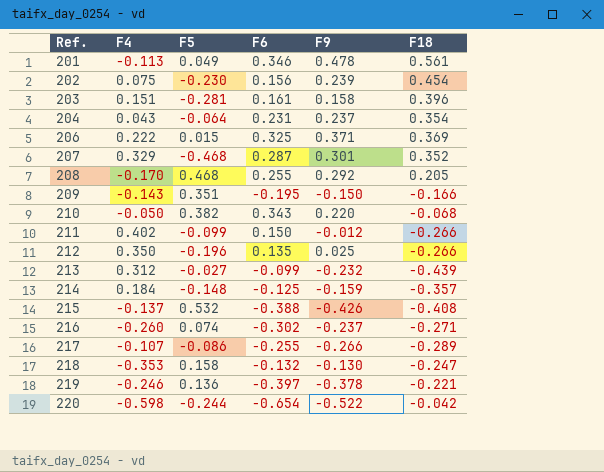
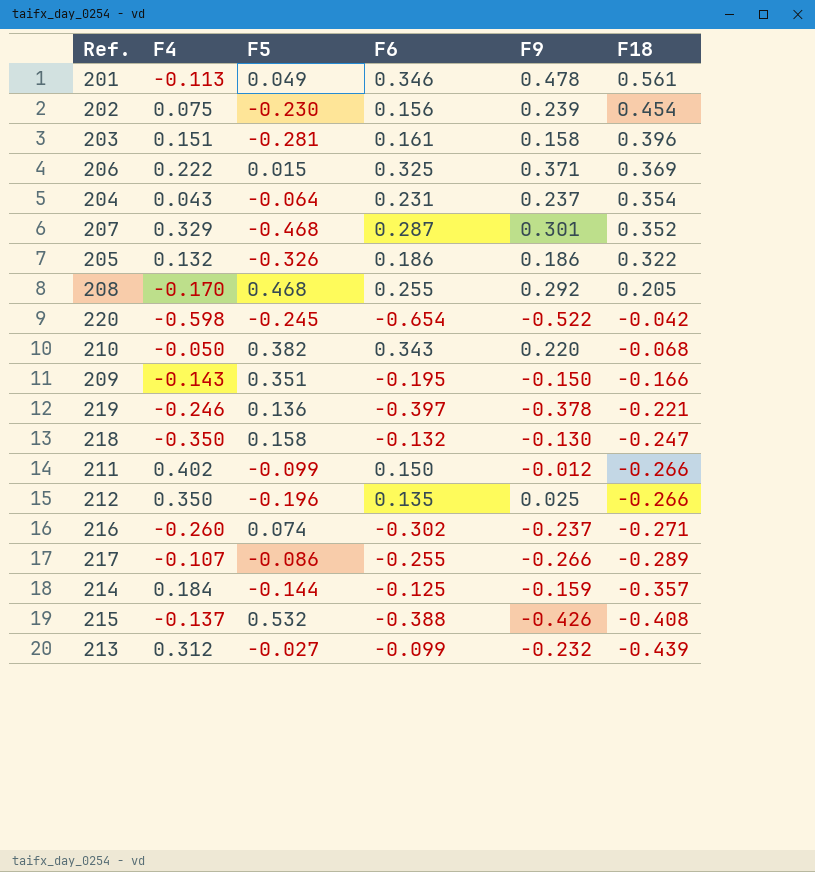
row order: Ref. ascending -> F18 descending
row 205: none -> 0.132 | -0.326 | 0.186 | 0.186 | 0.322
220 | F5: -0.244 -> -0.245
218 | F4: -0.353 -> -0.350
214 | F5: -0.148 -> -0.144

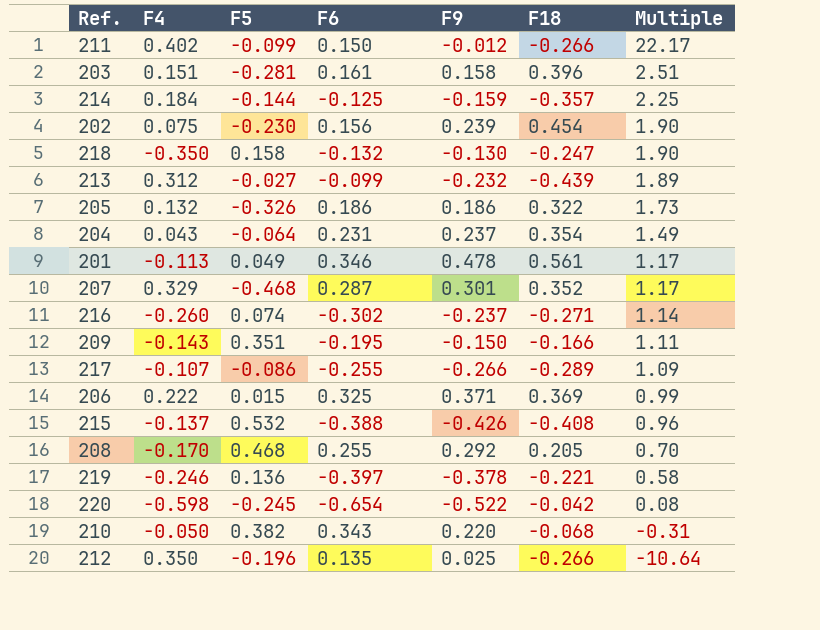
row order: F18 descending -> Multiple descending
column Multiple | formula: none -> [F18] / [F9]

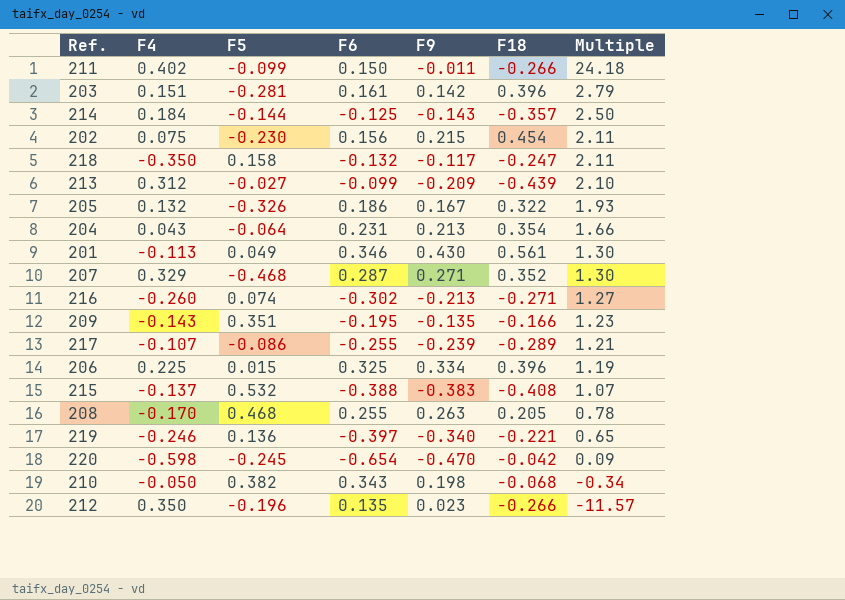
211 | F9: -0.012 -> -0.011
211 | Multiple: 22.17 -> 24.18
203 | F9: 0.158 -> 0.142
203 | Multiple: 2.51 -> 2.79
214 | F9: -0.159 -> -0.143
214 | Multiple: 2.25 -> 2.50
202 | F9: 0.239 -> 0.215
202 | Multiple: 1.90 -> 2.11
218 | F9: -0.130 -> -0.117
218 | Multiple: 1.90 -> 2.11
213 | F9: -0.232 -> -0.209
213 | Multiple: 1.89 -> 2.10
205 | F9: 0.186 -> 0.167
205 | Multiple: 1.73 -> 1.93
204 | F9: 0.237 -> 0.213
204 | Multiple: 1.49 -> 1.66
201 | F9: 0.478 -> 0.430
201 | Multiple: 1.17 -> 1.30
207 | F9: 0.301 -> 0.271
207 | Multiple: 1.17 -> 1.30
216 | F9: -0.237 -> -0.213
216 | Multiple: 1.14 -> 1.27
209 | F9: -0.150 -> -0.135
209 | Multiple: 1.11 -> 1.23
217 | F9: -0.266 -> -0.239
217 | Multiple: 1.09 -> 1.21
206 | F4: 0.222 -> 0.225
206 | F9: 0.371 -> 0.334
206 | F18: 0.369 -> 0.396
206 | Multiple: 0.99 -> 1.19
215 | F9: -0.426 -> -0.383
215 | Multiple: 0.96 -> 1.07
208 | F9: 0.292 -> 0.263
208 | Multiple: 0.70 -> 0.78
219 | F9: -0.378 -> -0.340
219 | Multiple: 0.58 -> 0.65
220 | F9: -0.522 -> -0.470
220 | Multiple: 0.08 -> 0.09
210 | F9: 0.220 -> 0.198
210 | Multiple: -0.31 -> -0.34
212 | F9: 0.025 -> 0.023
212 | Multiple: -10.64 -> -11.57

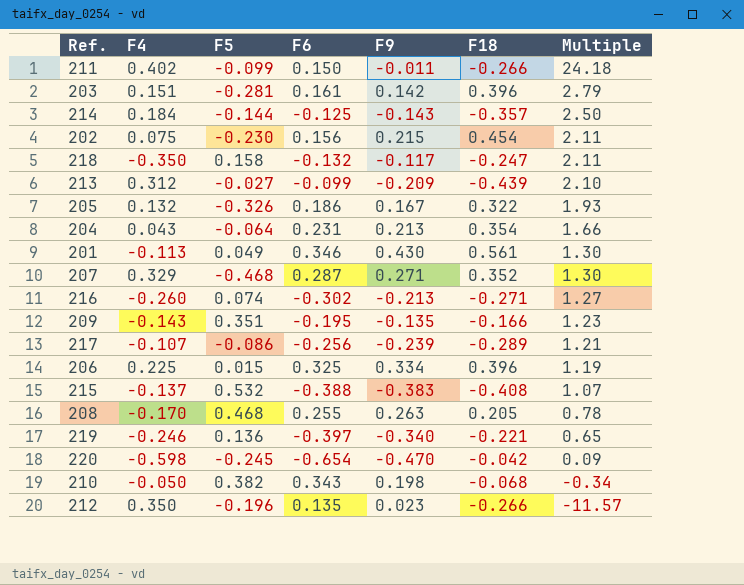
217 | F6: -0.255 -> -0.256

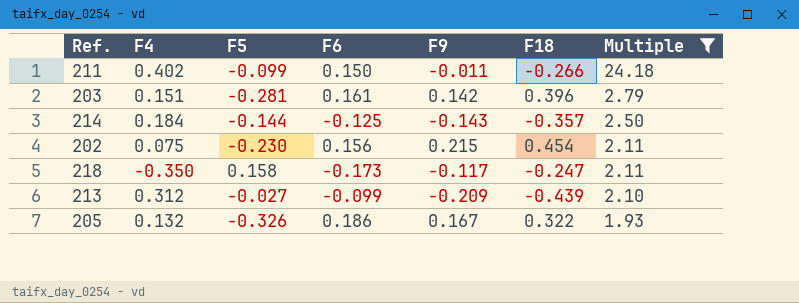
filter: none -> Multiple >= 1.93
218 | F6: -0.132 -> -0.173

